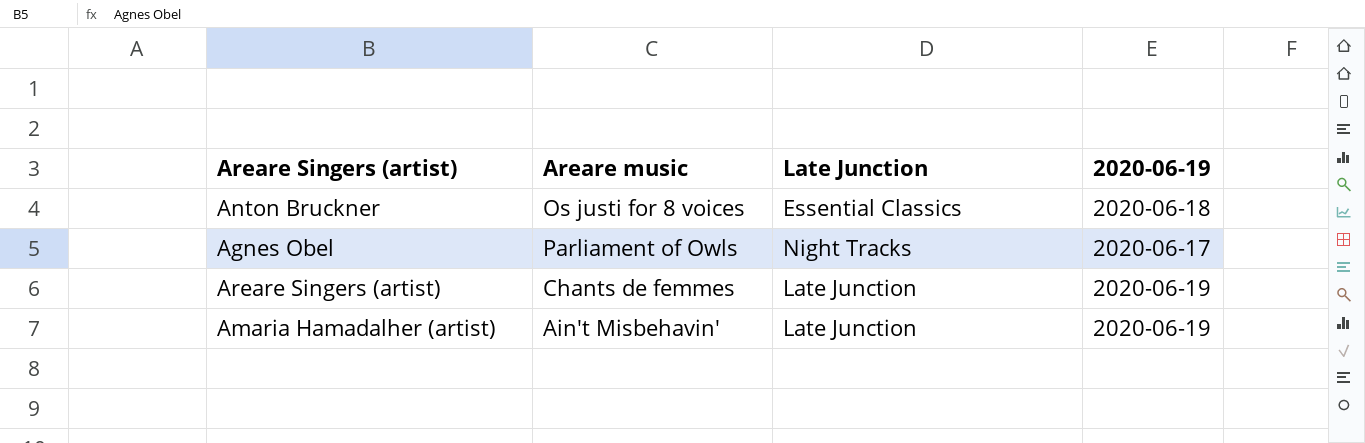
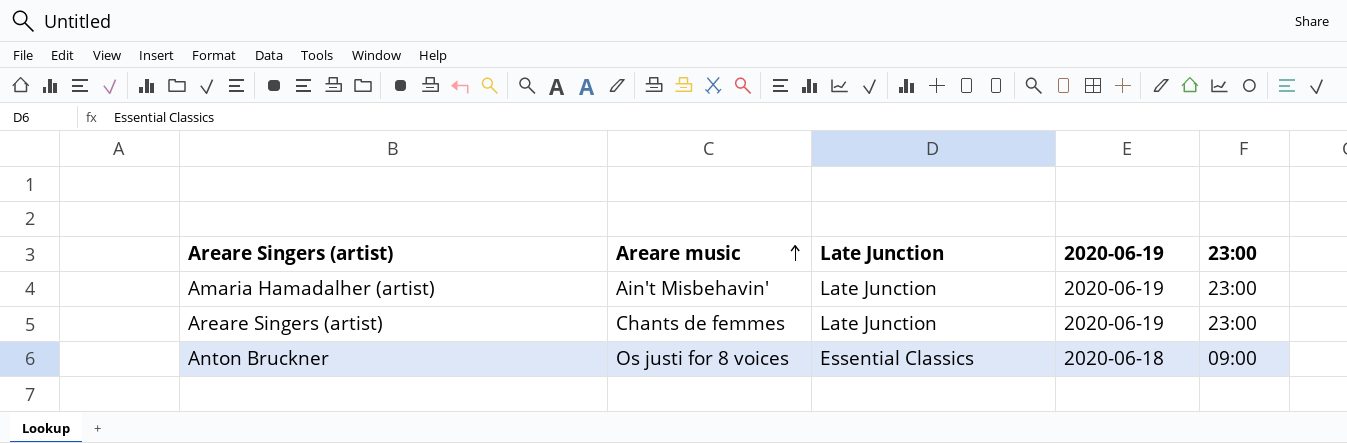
row order: none -> Areare music ascending
column 23:00 | position: none -> 5
row Agnes Obel: Parliament of Owls | Night Tracks | 2020-06-17 -> none

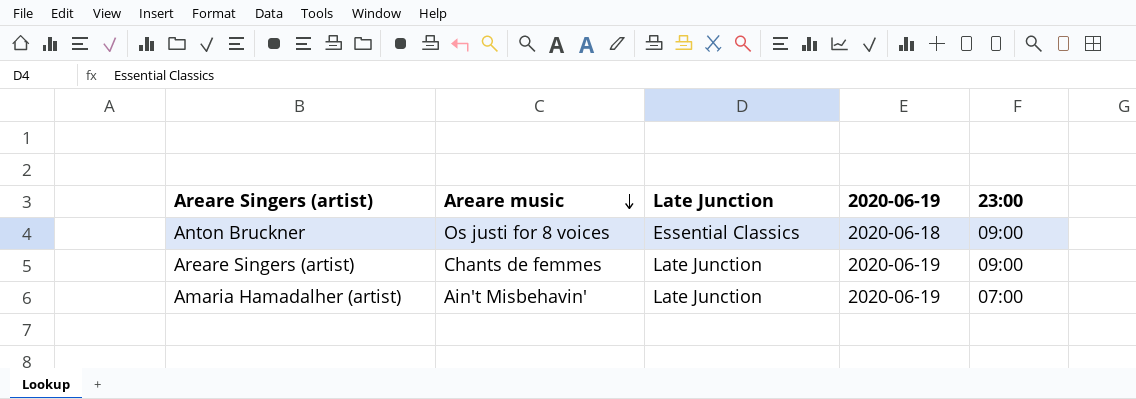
row order: Areare music ascending -> Areare music descending
Areare Singers (artist) | 23:00: 23:00 -> 09:00
Amaria Hamadalher (artist) | 23:00: 23:00 -> 07:00

